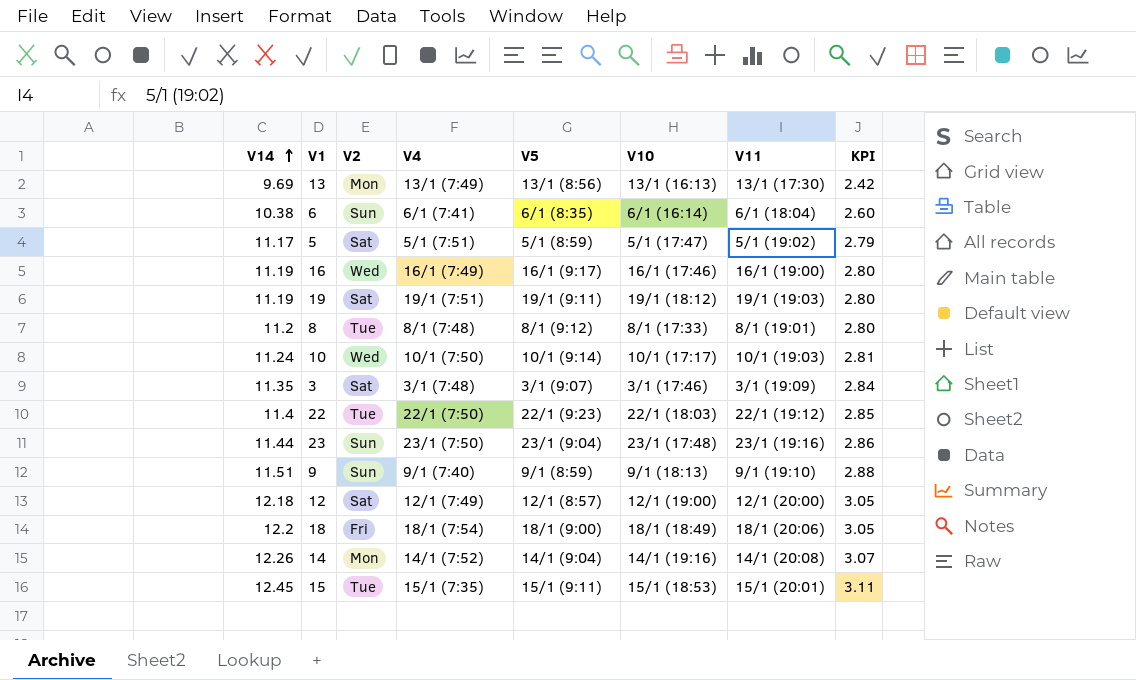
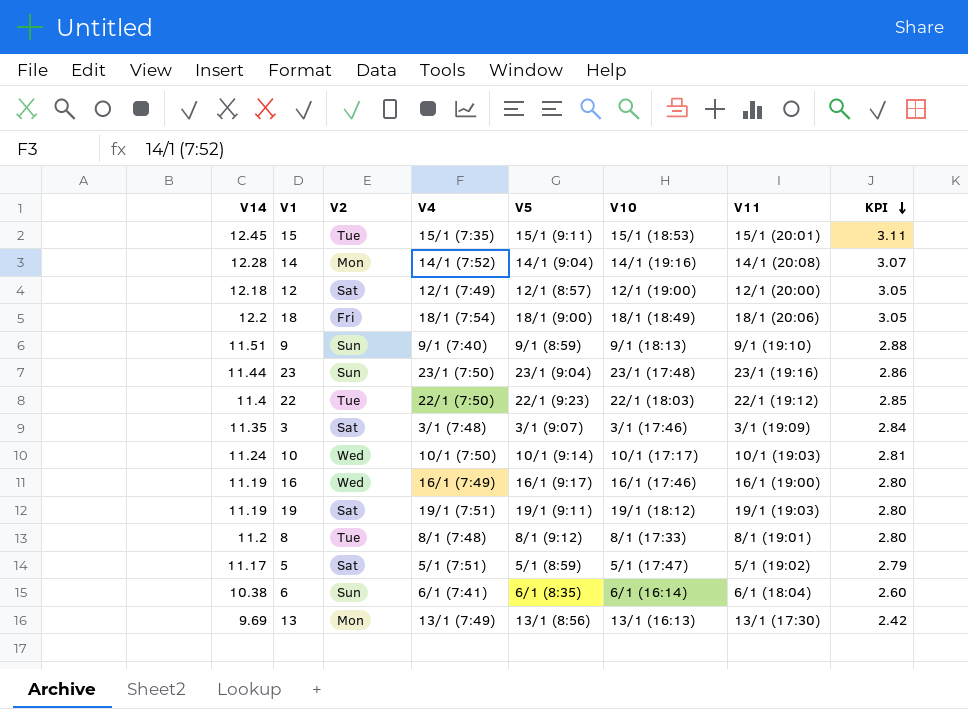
row order: V14 ascending -> KPI descending
14 | V14: 12.26 -> 12.28

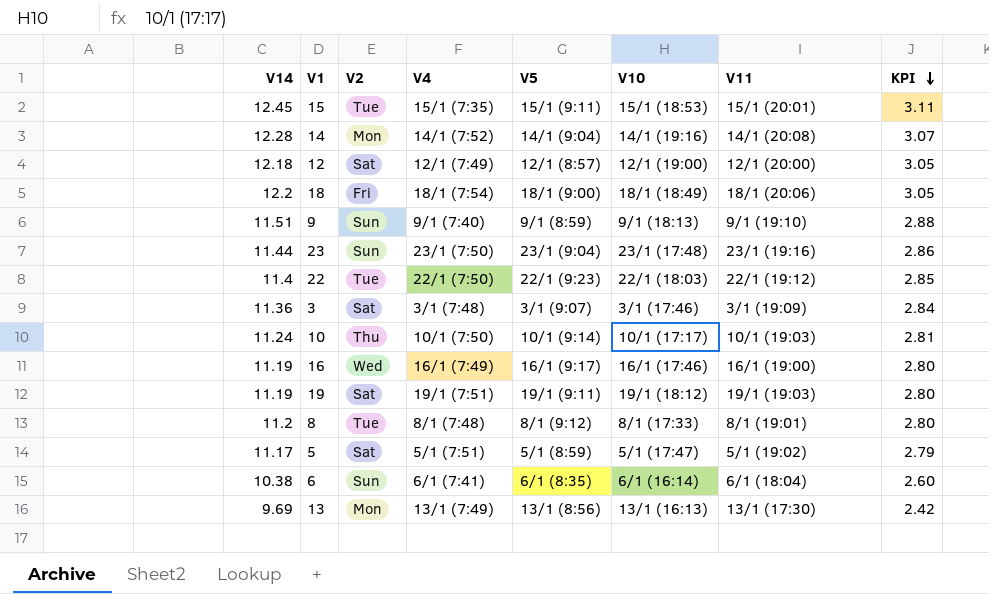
3 | V14: 11.35 -> 11.36
10 | V2: Wed -> Thu

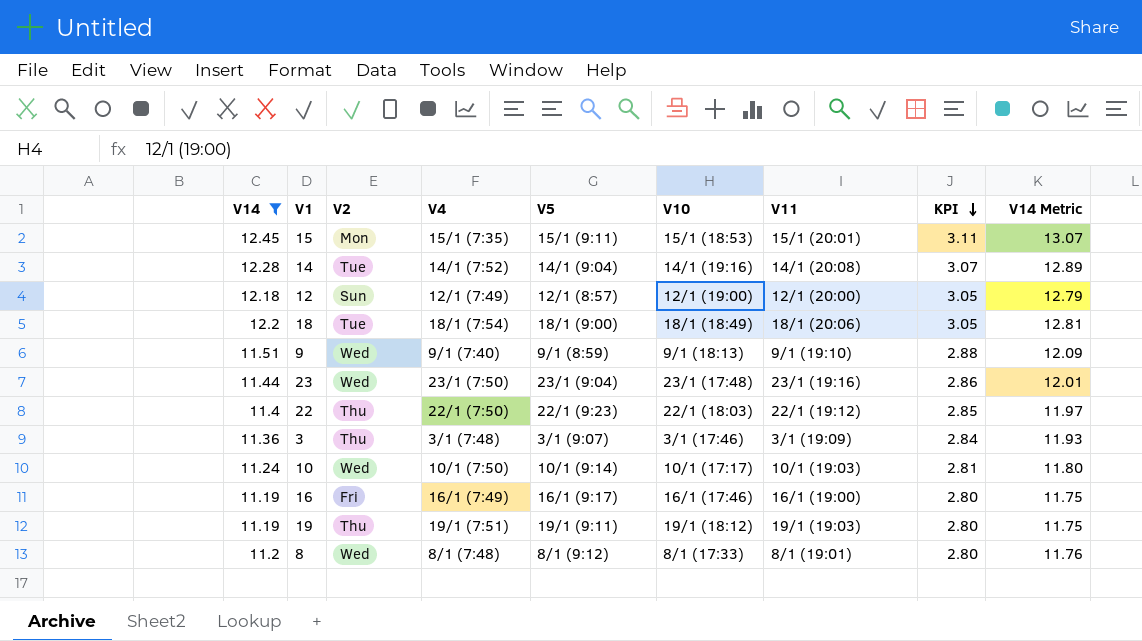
filter: none -> V14 >= 11.19
column V14 Metric | formula: none -> [V14] * 1.05
15 | V2: Tue -> Mon
14 | V2: Mon -> Tue
12 | V2: Sat -> Sun
18 | V2: Fri -> Tue
9 | V2: Sun -> Wed
23 | V2: Sun -> Wed
22 | V2: Tue -> Thu
3 | V2: Sat -> Thu
10 | V2: Thu -> Wed
16 | V2: Wed -> Fri
19 | V2: Sat -> Thu
8 | V2: Tue -> Wed

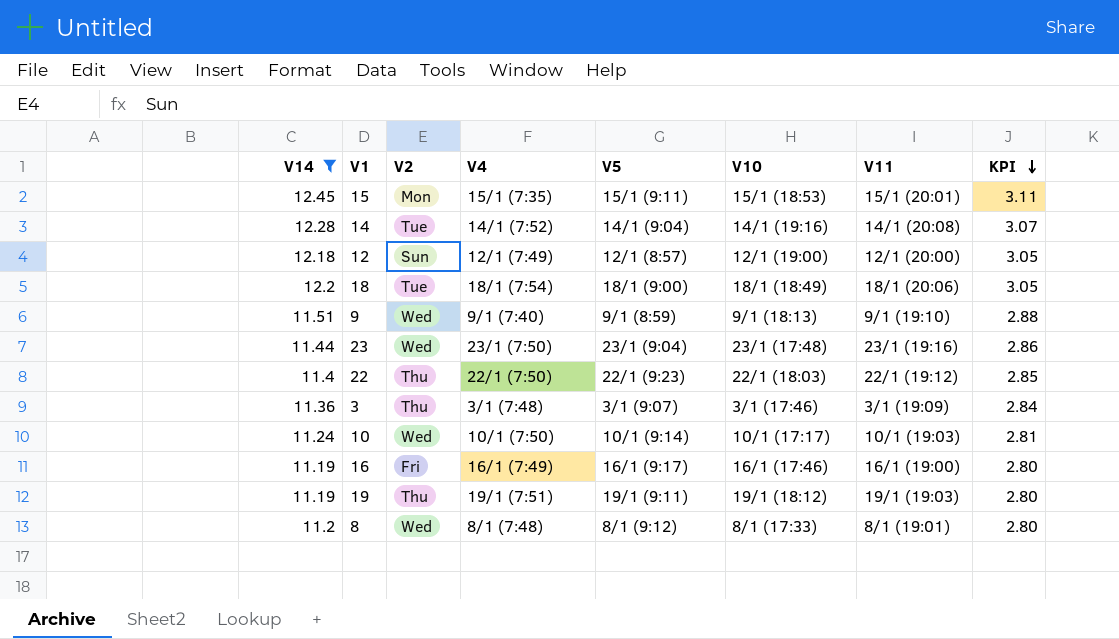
column V14 Metric | formula: [V14] * 1.05 -> none

